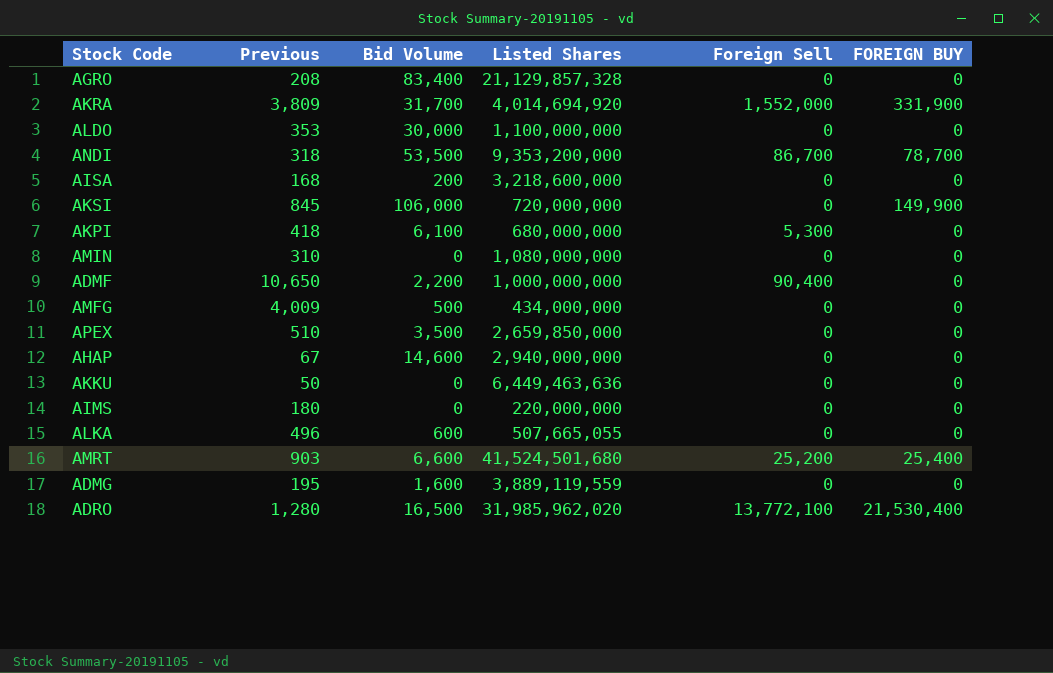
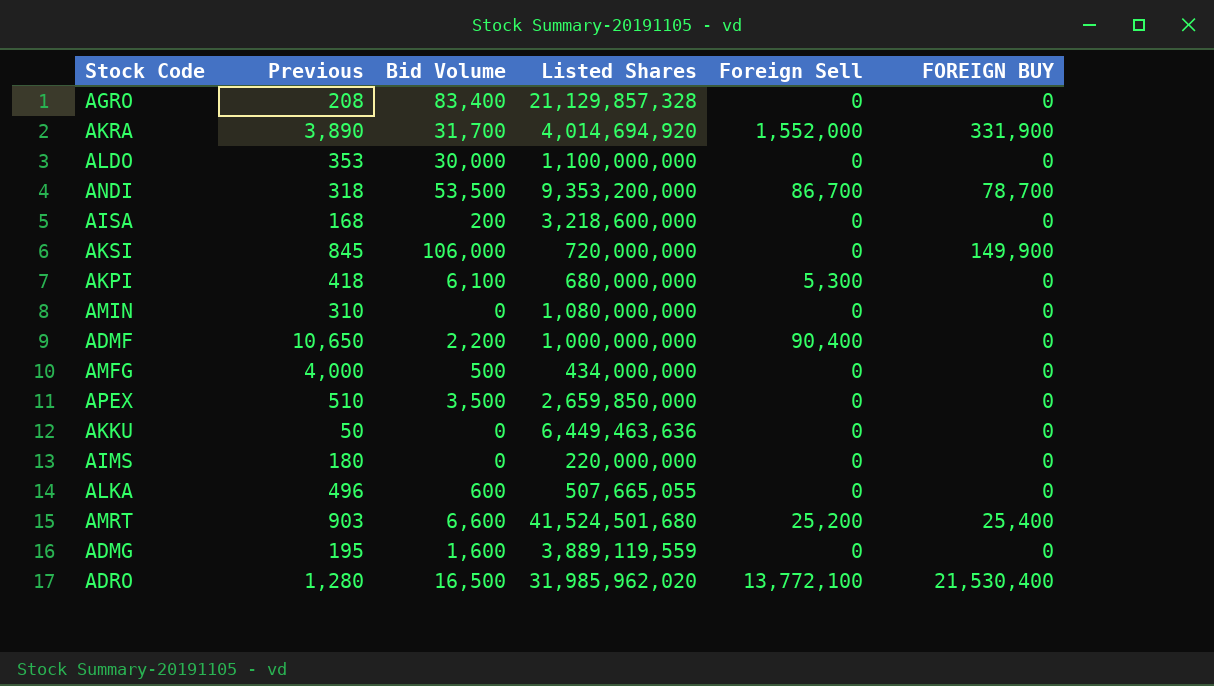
row AHAP: 67 | 14,600 | 2,940,000,000 | 0 | 0 -> none
AKRA | Previous: 3,809 -> 3,890
AMFG | Previous: 4,009 -> 4,000

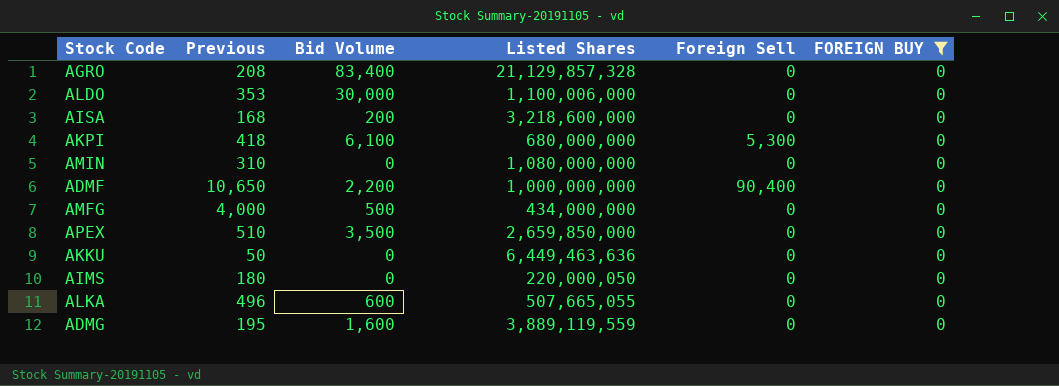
filter: none -> FOREIGN BUY = 0
ALDO | Listed Shares: 1,100,000,000 -> 1,100,006,000
AIMS | Listed Shares: 220,000,000 -> 220,000,050

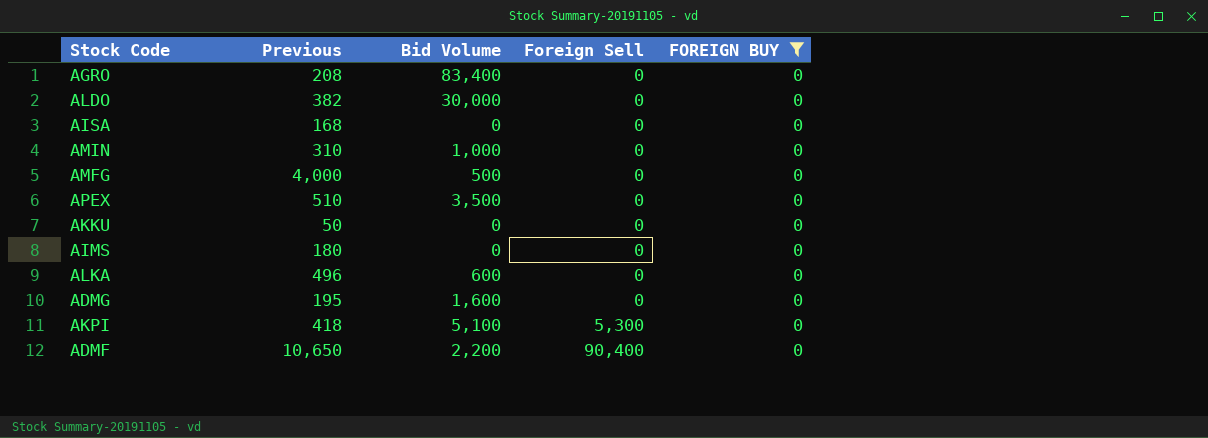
row order: none -> Foreign Sell ascending
column Listed Shares | position: 4 -> none
ALDO | Previous: 353 -> 382
AISA | Bid Volume: 200 -> 0
AMIN | Bid Volume: 0 -> 1,000
AKPI | Bid Volume: 6,100 -> 5,100

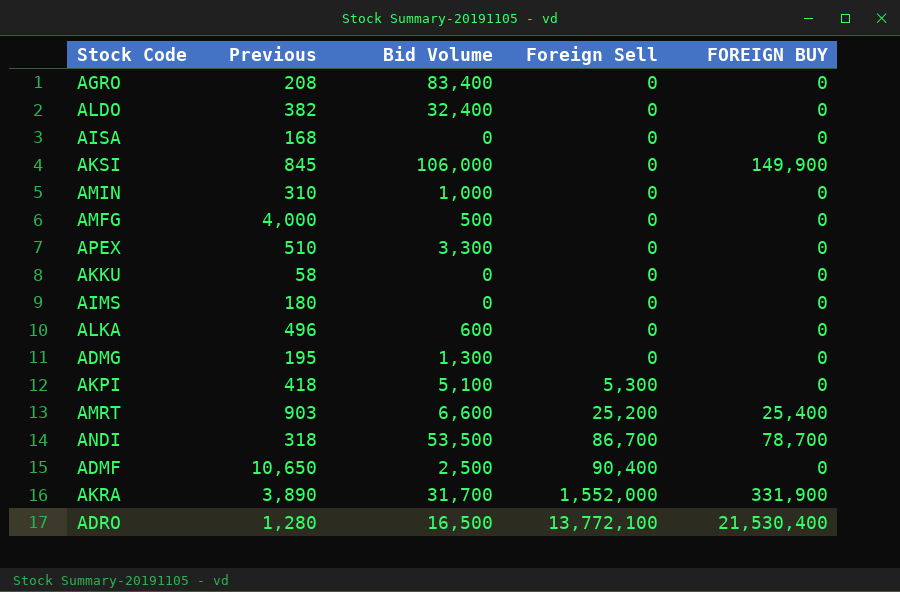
filter: FOREIGN BUY = 0 -> none
ALDO | Bid Volume: 30,000 -> 32,400
APEX | Bid Volume: 3,500 -> 3,300
AKKU | Previous: 50 -> 58
ADMG | Bid Volume: 1,600 -> 1,300
ADMF | Bid Volume: 2,200 -> 2,500

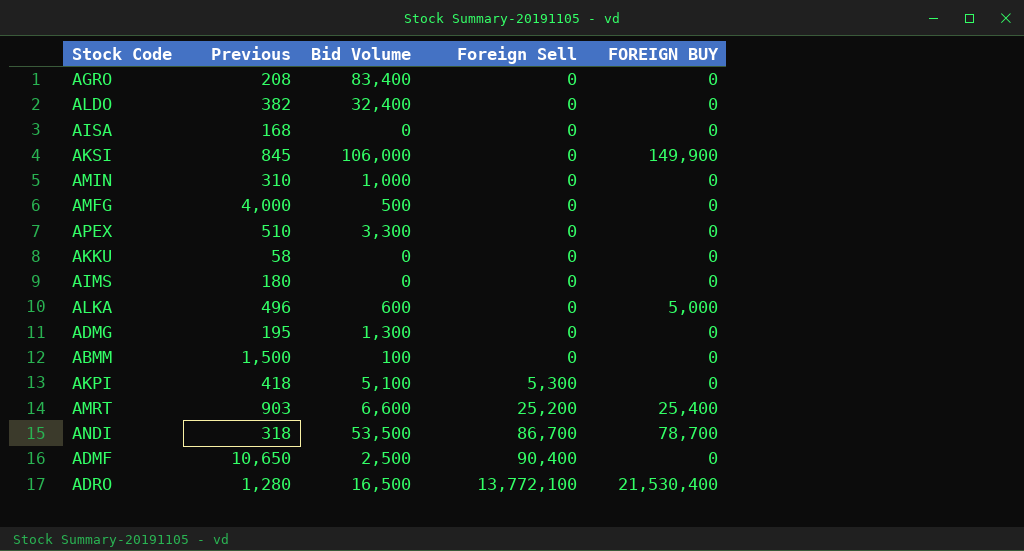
row AKRA: 3,890 | 31,700 | 1,552,000 | 331,900 -> none
ALKA | FOREIGN BUY: 0 -> 5,000
row ABMM: none -> 1,500 | 100 | 0 | 0

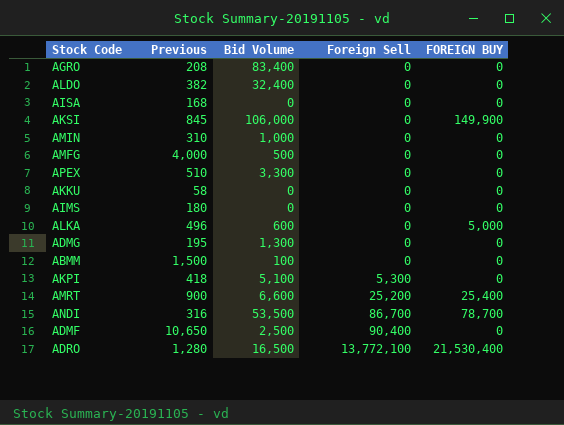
AMRT | Previous: 903 -> 900
ANDI | Previous: 318 -> 316

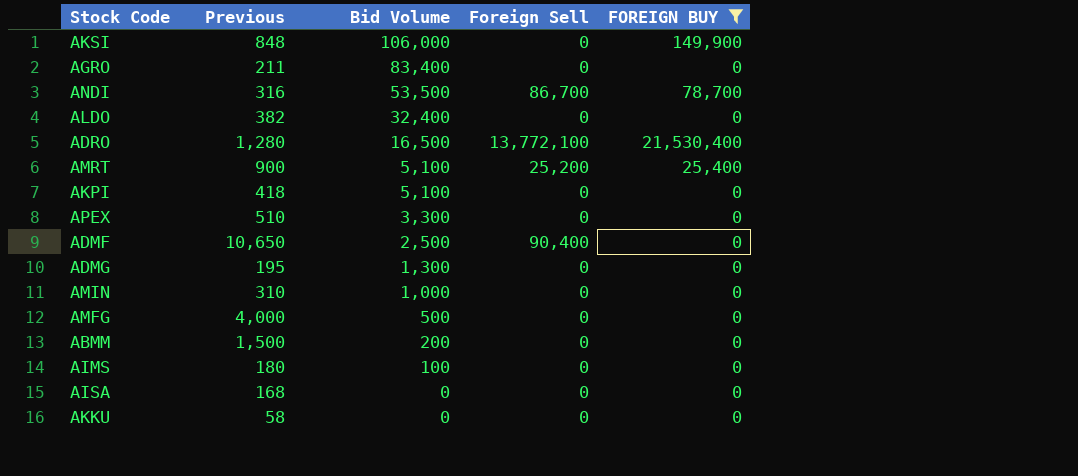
filter: none -> FOREIGN BUY != 5,000
row order: Foreign Sell ascending -> Bid Volume descending
AKSI | Previous: 845 -> 848
AGRO | Previous: 208 -> 211
AMRT | Bid Volume: 6,600 -> 5,100
AKPI | Foreign Sell: 5,300 -> 0
ABMM | Bid Volume: 100 -> 200
AIMS | Bid Volume: 0 -> 100

